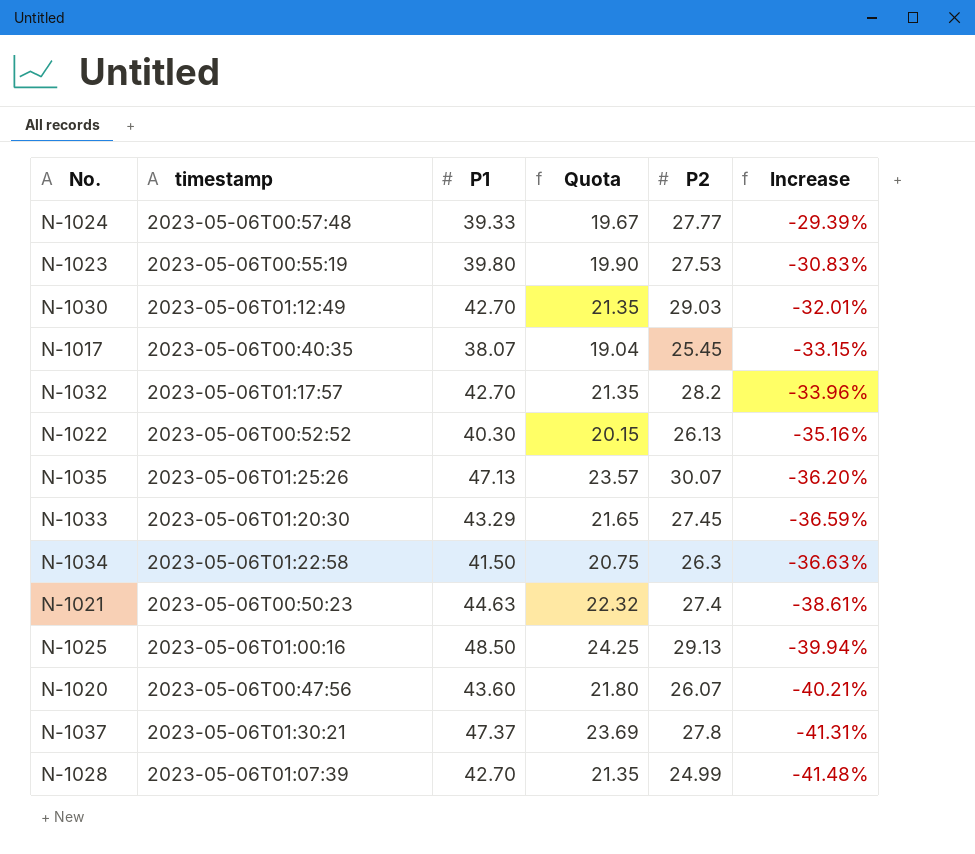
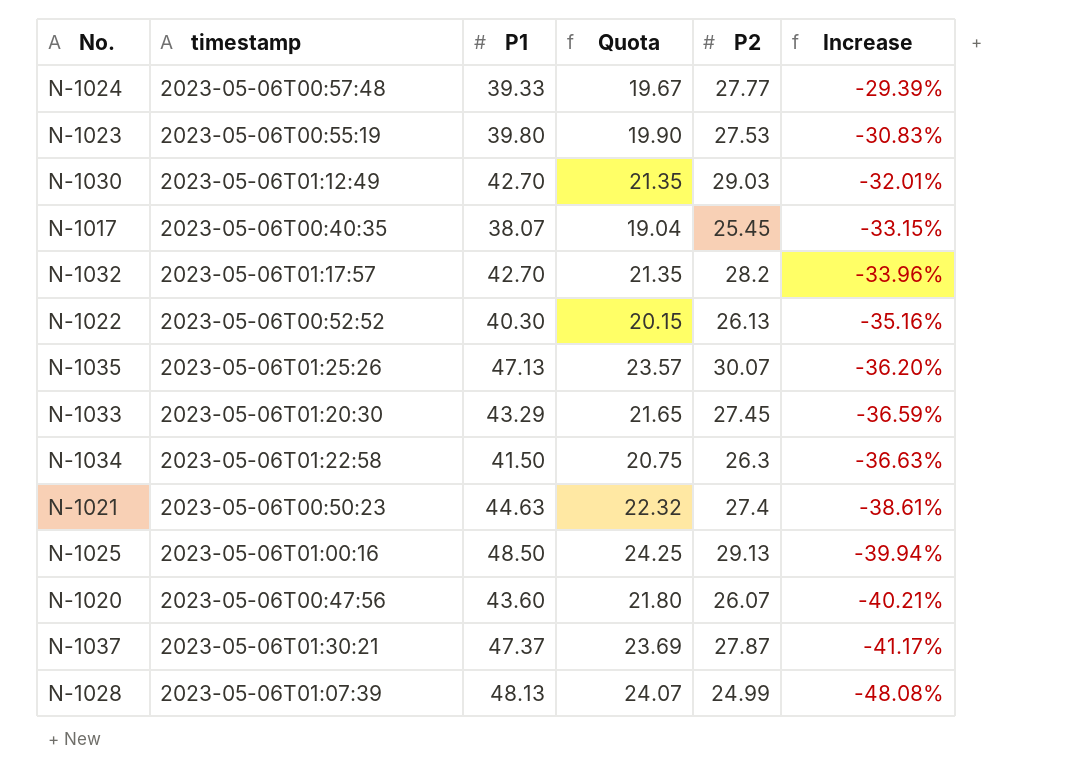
N-1037 | P2: 27.8 -> 27.87
N-1037 | Increase: -41.31% -> -41.17%
N-1028 | P1: 42.70 -> 48.13
N-1028 | Quota: 21.35 -> 24.07
N-1028 | Increase: -41.48% -> -48.08%

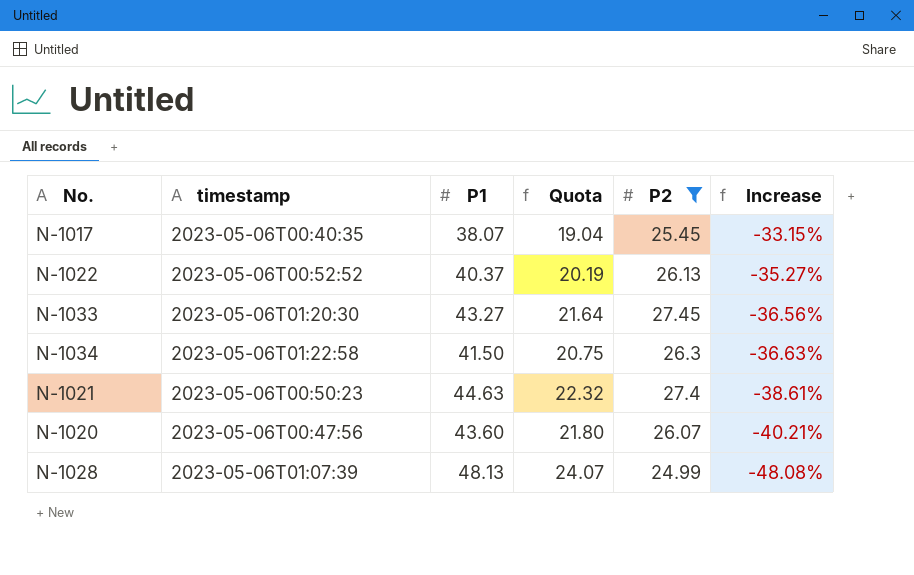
filter: none -> P2 <= 27.45
N-1022 | P1: 40.30 -> 40.37
N-1022 | Quota: 20.15 -> 20.19
N-1022 | Increase: -35.16% -> -35.27%
N-1033 | P1: 43.29 -> 43.27
N-1033 | Quota: 21.65 -> 21.64
N-1033 | Increase: -36.59% -> -36.56%

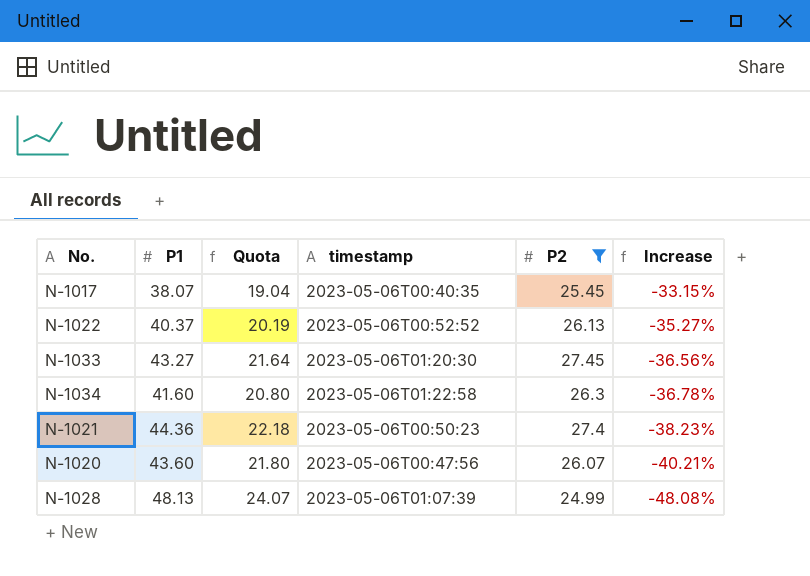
column timestamp | position: 2 -> 4
N-1034 | P1: 41.50 -> 41.60
N-1034 | Quota: 20.75 -> 20.80
N-1034 | Increase: -36.63% -> -36.78%
N-1021 | P1: 44.63 -> 44.36
N-1021 | Quota: 22.32 -> 22.18
N-1021 | Increase: -38.61% -> -38.23%

